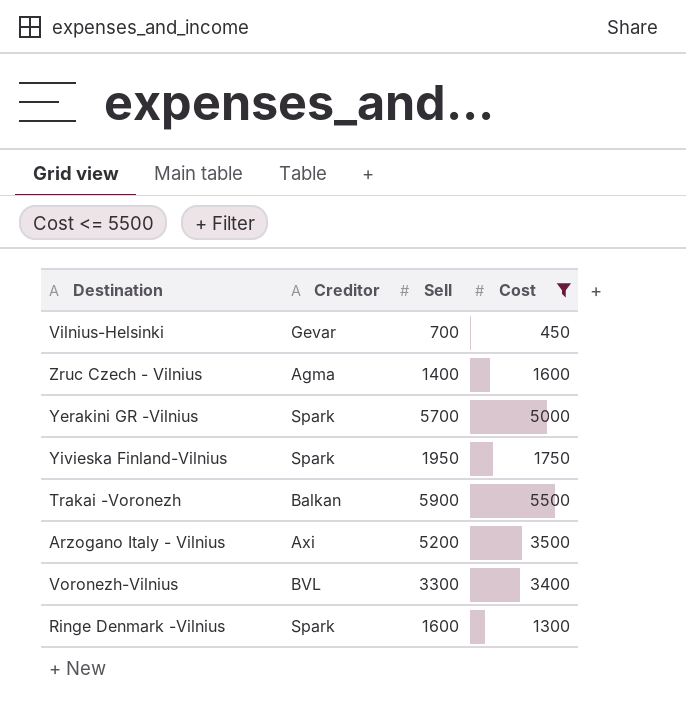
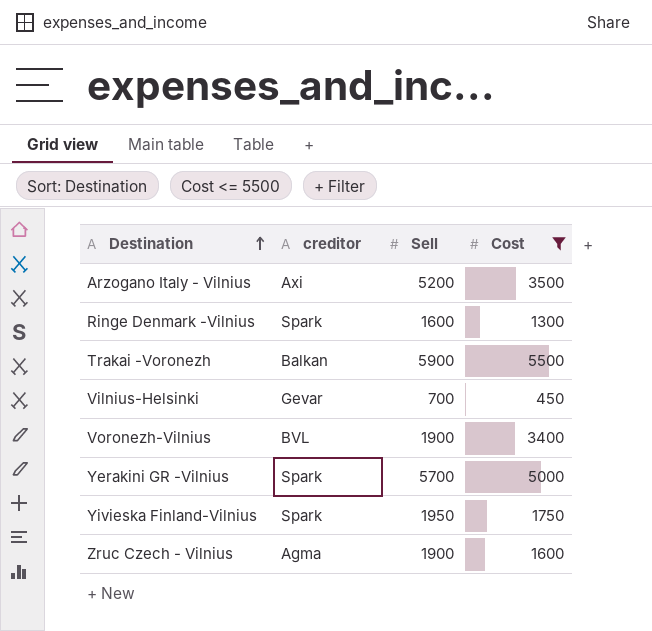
row order: none -> Destination ascending
column name: Creditor -> creditor
Voronezh-Vilnius | Sell: 3300 -> 1900
Zruc Czech - Vilnius | Sell: 1400 -> 1900

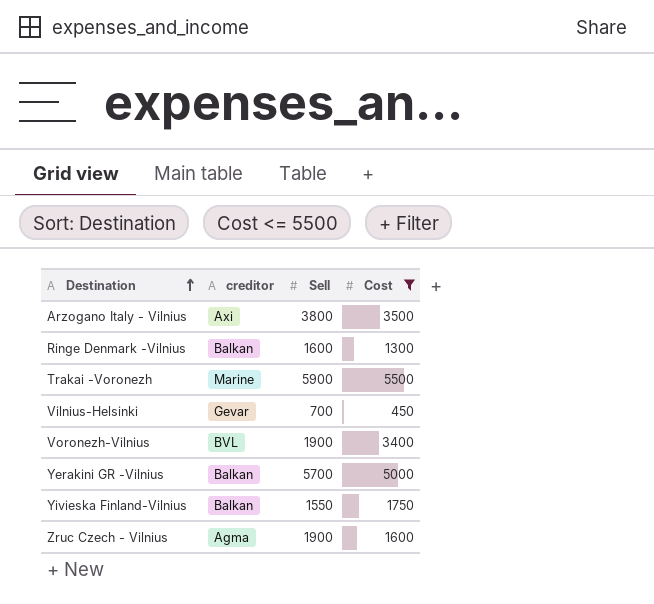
Arzogano Italy - Vilnius | Sell: 5200 -> 3800
Ringe Denmark -Vilnius | creditor: Spark -> Balkan
Trakai -Voronezh | creditor: Balkan -> Marine
Yerakini GR -Vilnius | creditor: Spark -> Balkan
Yivieska Finland-Vilnius | creditor: Spark -> Balkan
Yivieska Finland-Vilnius | Sell: 1950 -> 1550

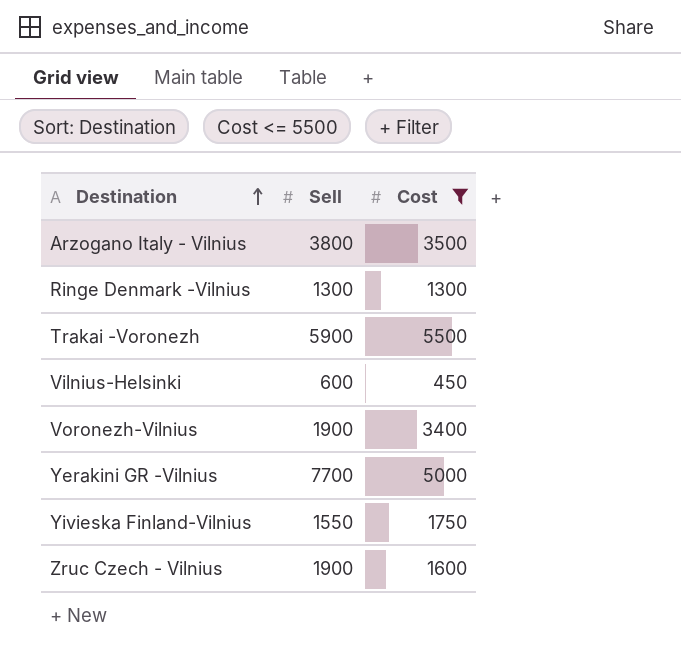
column creditor | position: 2 -> none
Ringe Denmark -Vilnius | Sell: 1600 -> 1300
Vilnius-Helsinki | Sell: 700 -> 600
Yerakini GR -Vilnius | Sell: 5700 -> 7700

